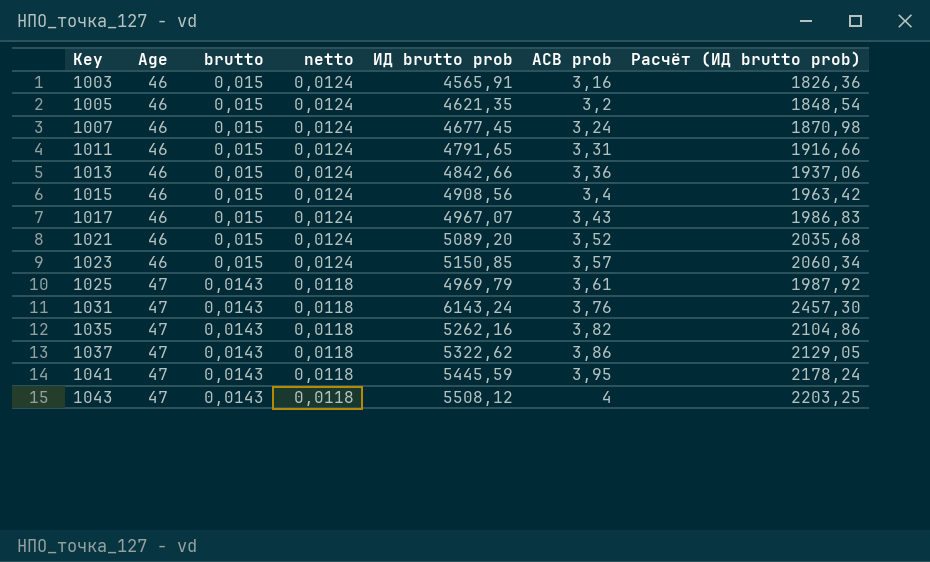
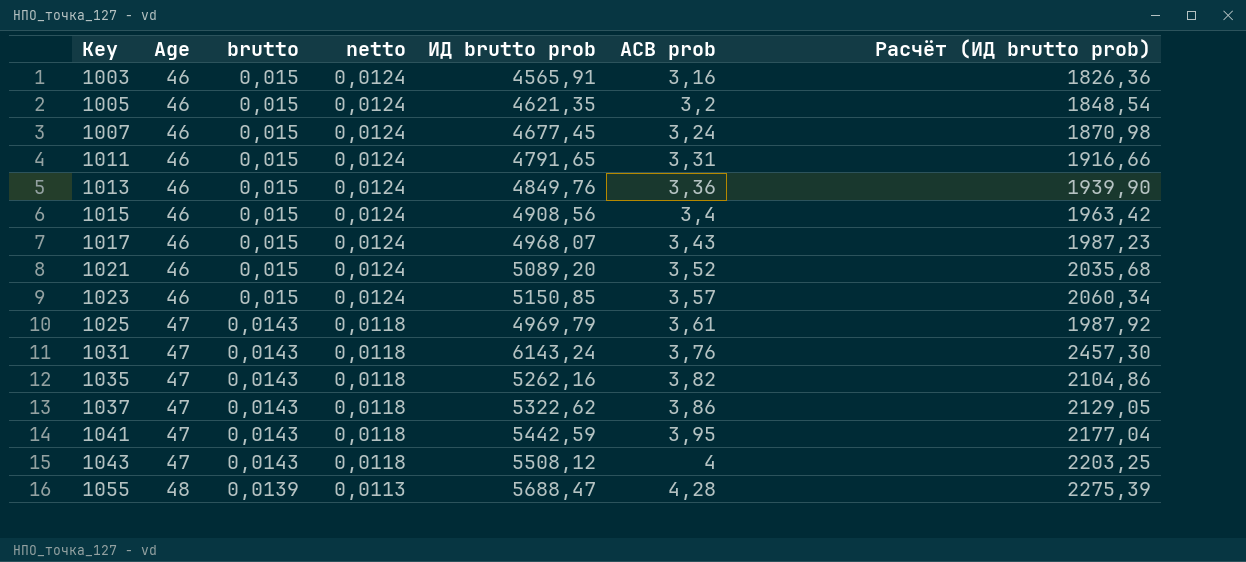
1013 | ИД brutto prob: 4842,66 -> 4849,76
1013 | Расчёт (ИД brutto prob): 1937,06 -> 1939,90
1017 | ИД brutto prob: 4967,07 -> 4968,07
1017 | Расчёт (ИД brutto prob): 1986,83 -> 1987,23
1041 | ИД brutto prob: 5445,59 -> 5442,59
1041 | Расчёт (ИД brutto prob): 2178,24 -> 2177,04
row 1055: none -> 48 | 0,0139 | 0,0113 | 5688,47 | 4,28 | 2275,39

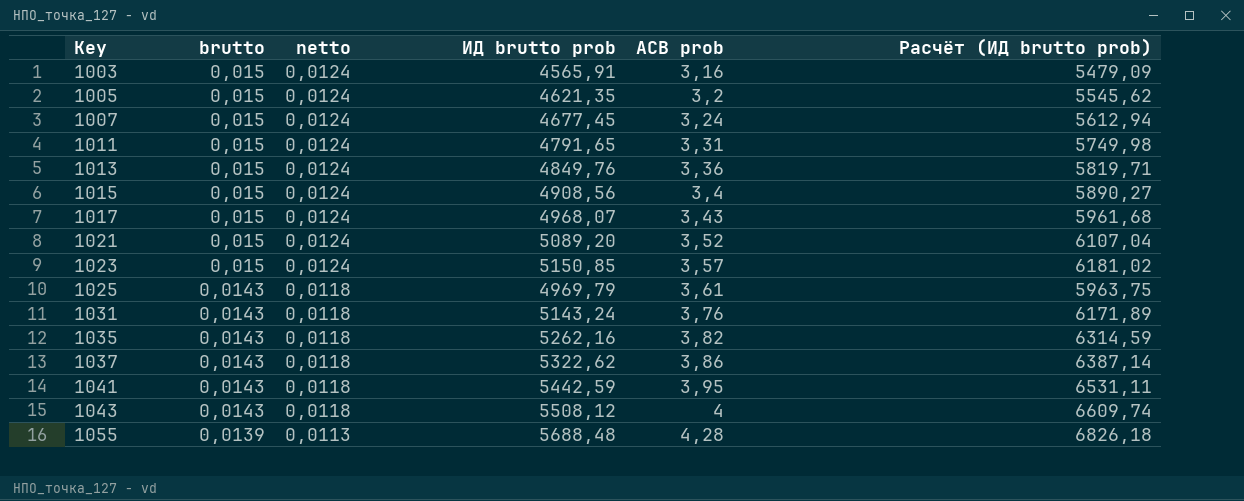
column Age | position: 2 -> none
column Расчёт (ИД brutto prob) | formula: [ИД brutto prob] * 0,4 -> [ИД brutto prob] * 1,2
1031 | ИД brutto prob: 6143,24 -> 5143,24
1055 | ИД brutto prob: 5688,47 -> 5688,48

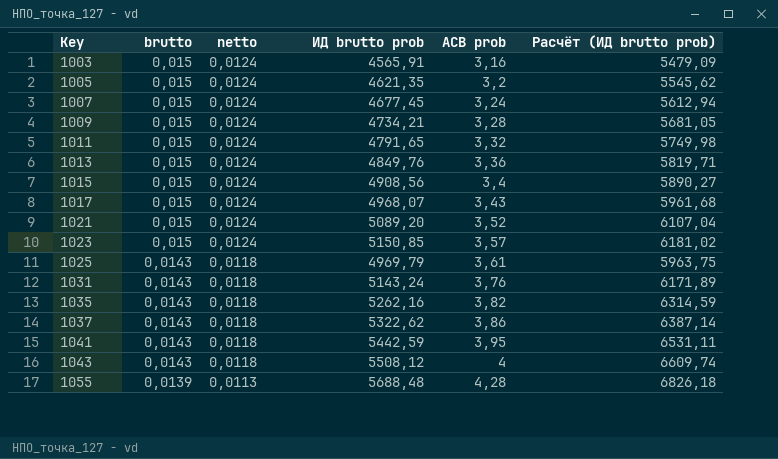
row 1009: none -> 0,015 | 0,0124 | 4734,21 | 3,28 | 5681,05
1011 | АСВ prob: 3,31 -> 3,32

